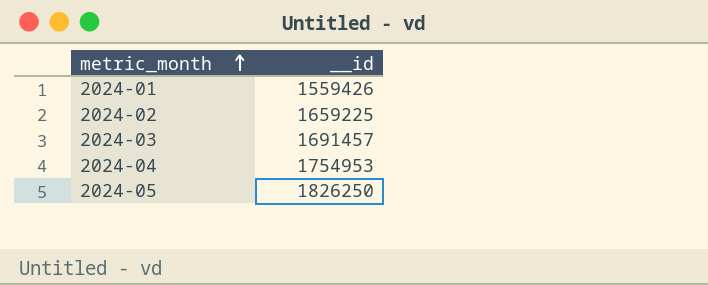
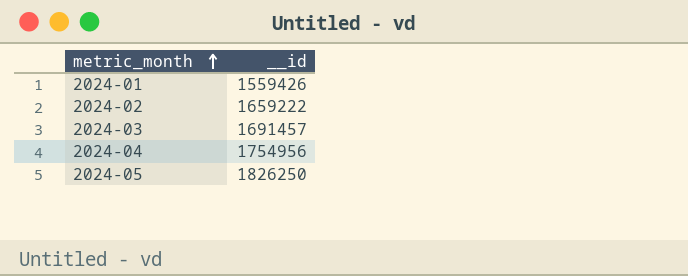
2024-02 | __id: 1659225 -> 1659222
2024-04 | __id: 1754953 -> 1754956

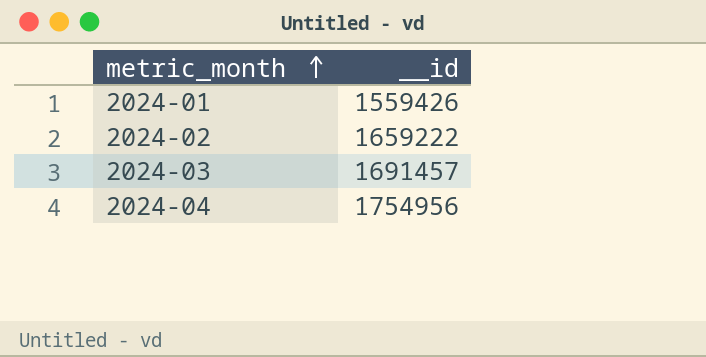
row 2024-05: 1826250 -> none

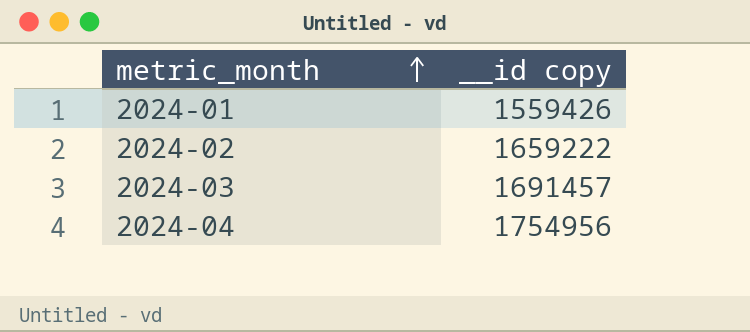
column name: __id -> __id copy

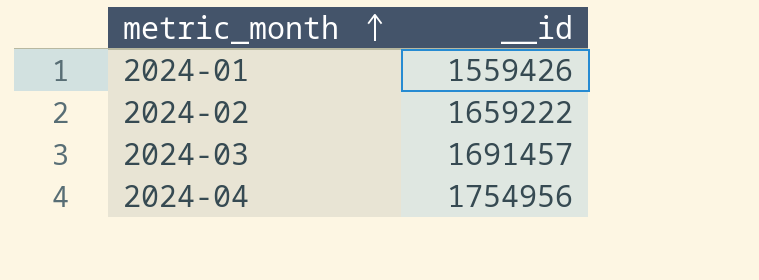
column name: __id copy -> __id

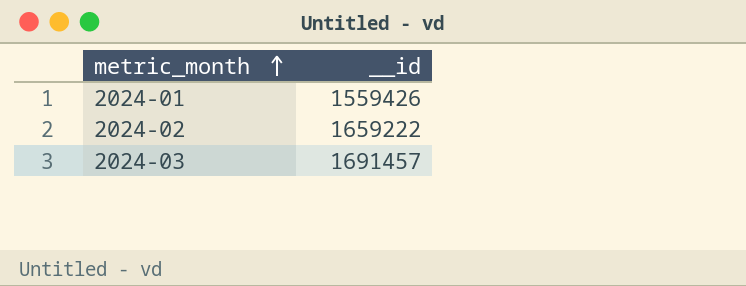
row 2024-04: 1754956 -> none

